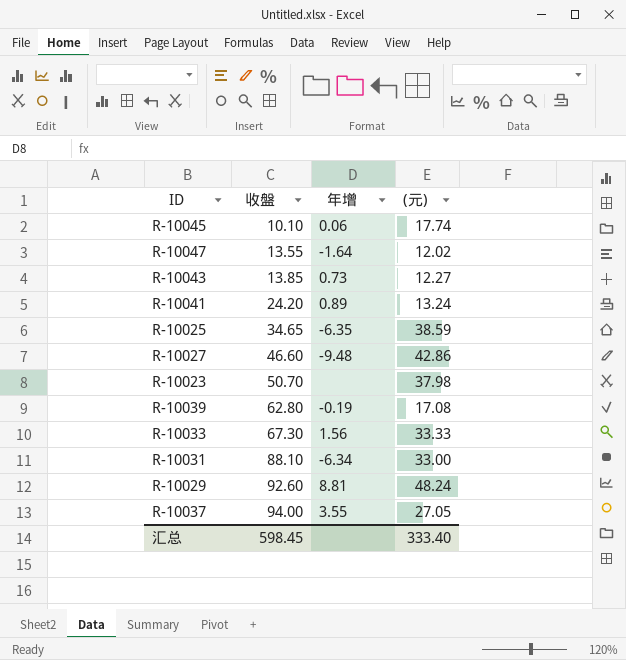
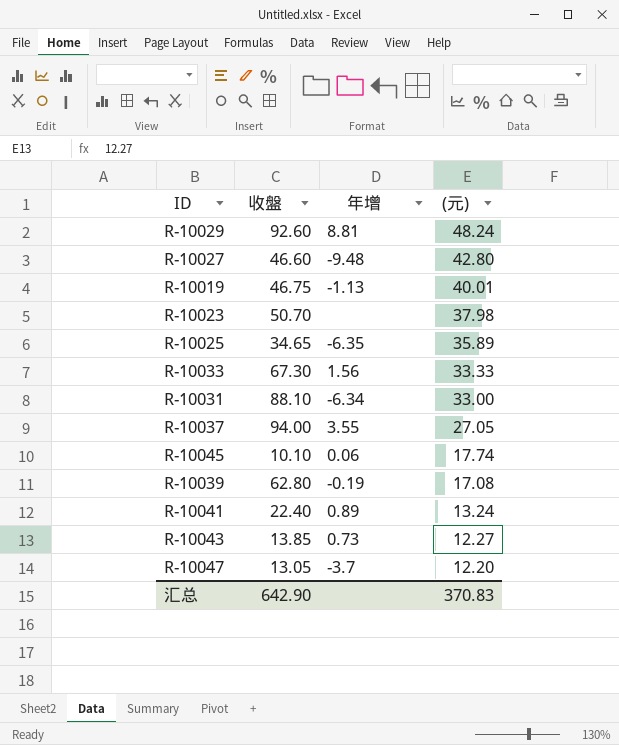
row order: 收盤 ascending -> (元) descending
R-10027 | (元): 42.86 -> 42.80
row R-10019: none -> 46.75 | -1.13 | 40.01
R-10025 | (元): 38.59 -> 35.89
R-10041 | 收盤: 24.20 -> 22.40
R-10047 | 收盤: 13.55 -> 13.05
R-10047 | 年增: -1.64 -> -3.7
R-10047 | (元): 12.02 -> 12.20
汇总 | 收盤: 598.45 -> 642.90
汇总 | (元): 333.40 -> 370.83

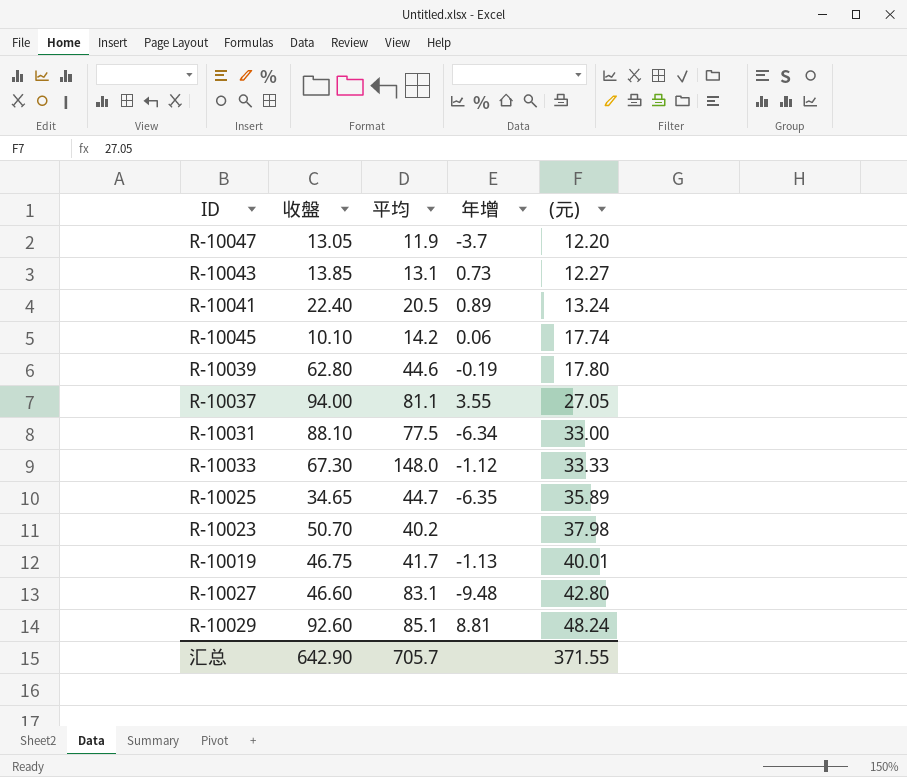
row order: (元) descending -> (元) ascending
column 平均 | position: none -> 3
R-10039 | (元): 17.08 -> 17.80
R-10033 | 年增: 1.56 -> -1.12
汇总 | (元): 370.83 -> 371.55

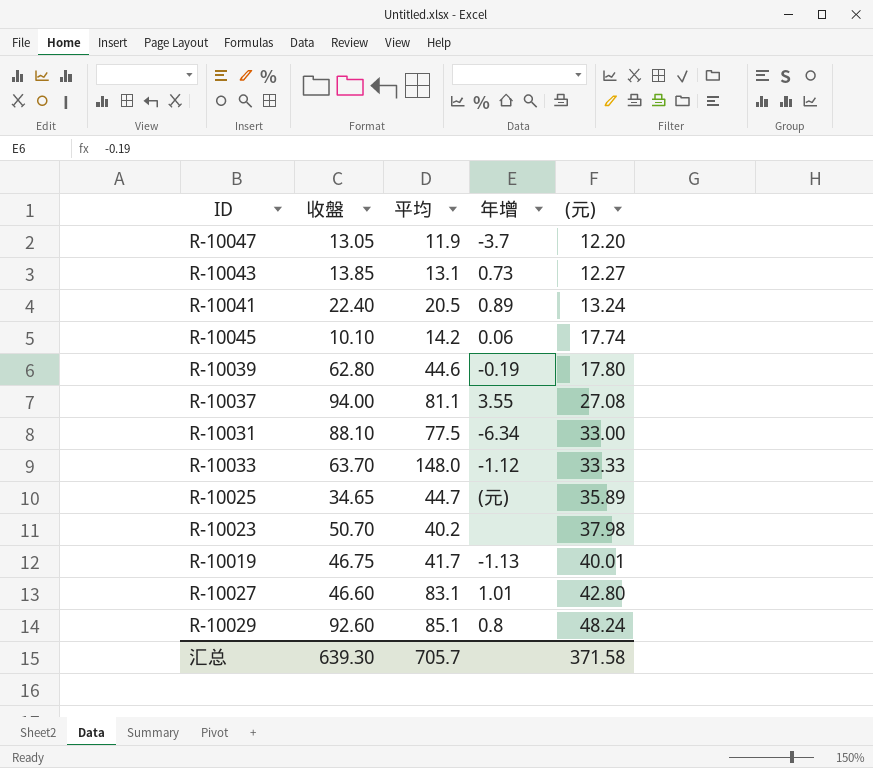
R-10037 | (元): 27.05 -> 27.08
R-10033 | 收盤: 67.30 -> 63.70
R-10025 | 年增: -6.35 -> (元)
R-10027 | 年增: -9.48 -> 1.01
R-10029 | 年增: 8.81 -> 0.8
汇总 | 收盤: 642.90 -> 639.30
汇总 | (元): 371.55 -> 371.58

